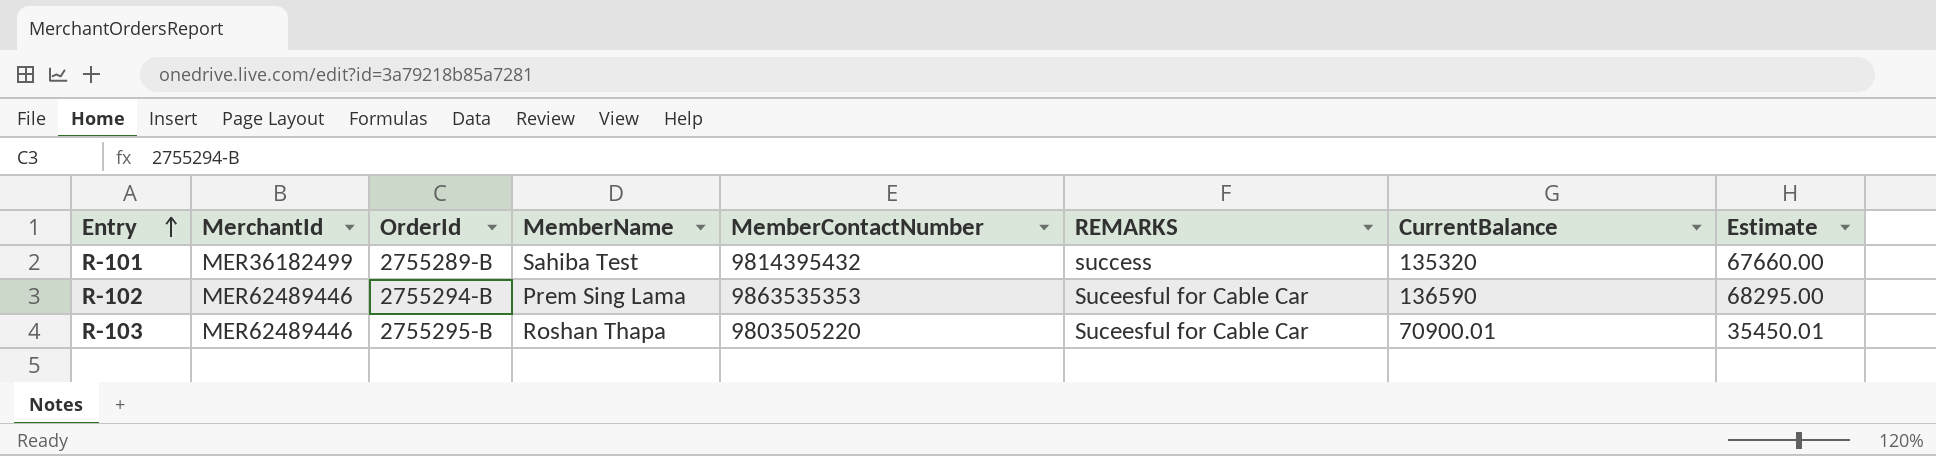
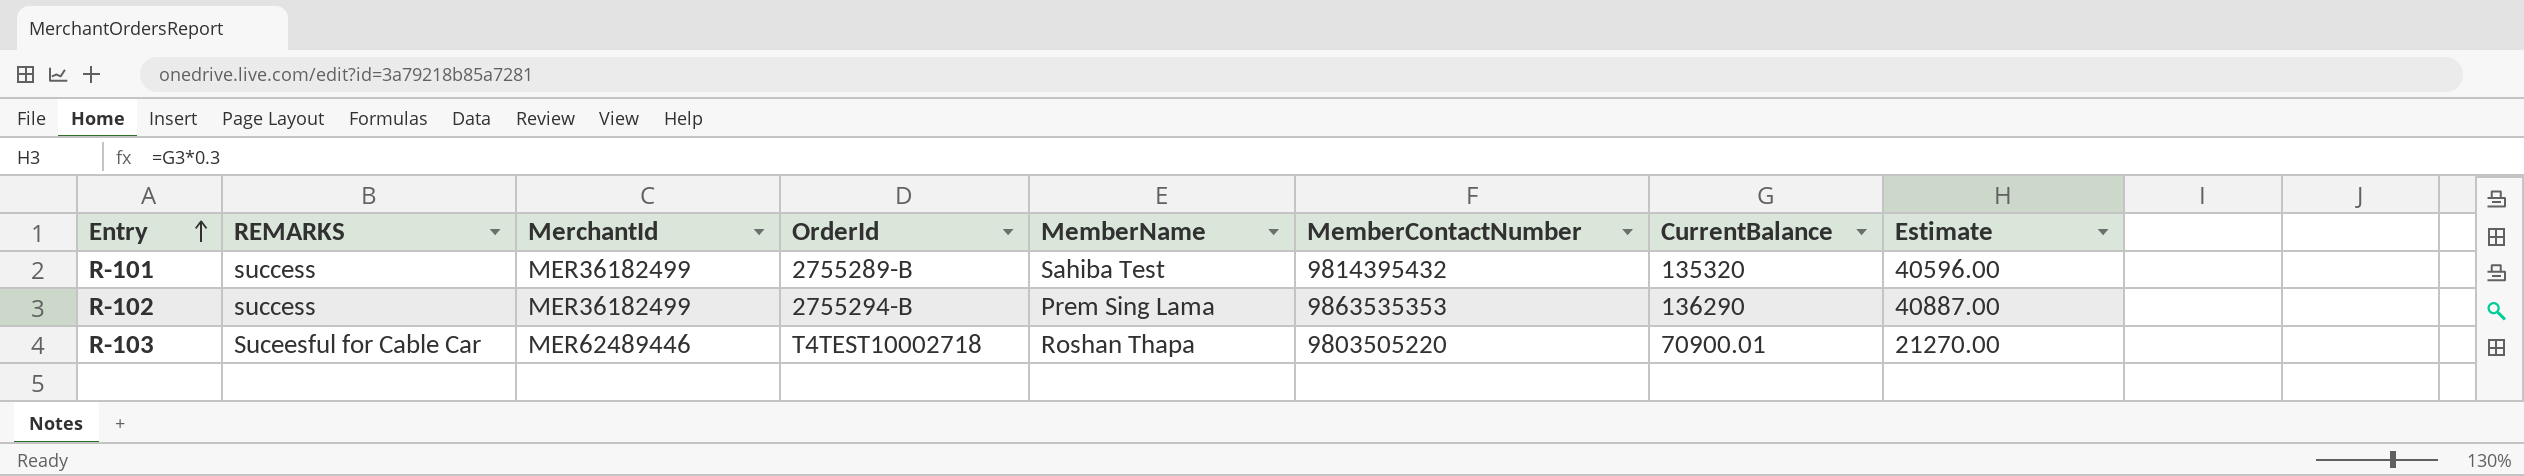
column REMARKS | position: 6 -> 2
column Estimate | formula: [CurrentBalance] * 0.5 -> [CurrentBalance] * 0.3
R-102 | REMARKS: Suceesful for Cable Car -> success
R-102 | MerchantId: MER62489446 -> MER36182499
R-102 | CurrentBalance: 136590 -> 136290
R-103 | OrderId: 2755295-B -> T4TEST10002718

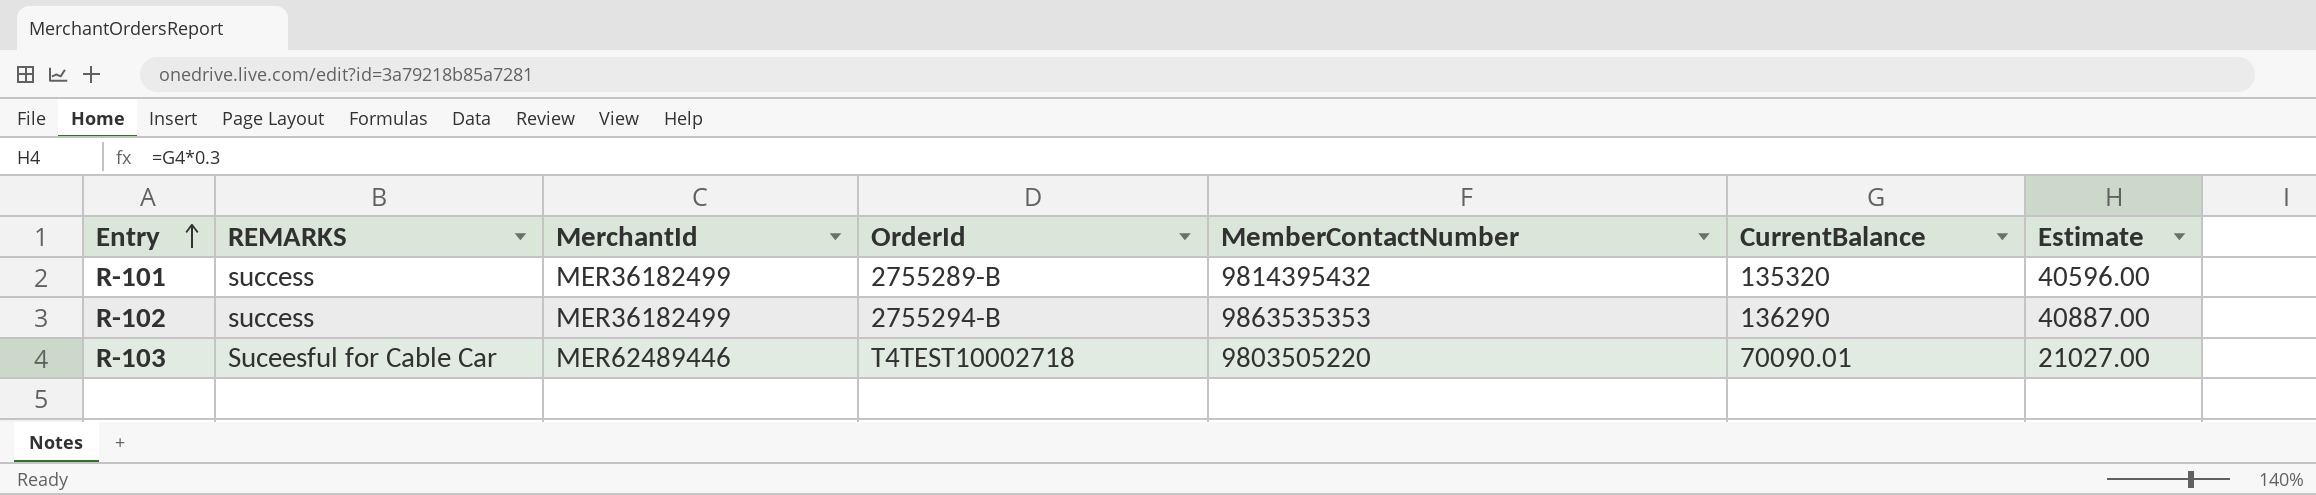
column MemberName | position: 5 -> none
R-103 | CurrentBalance: 70900.01 -> 70090.01
R-103 | Estimate: 21270.00 -> 21027.00

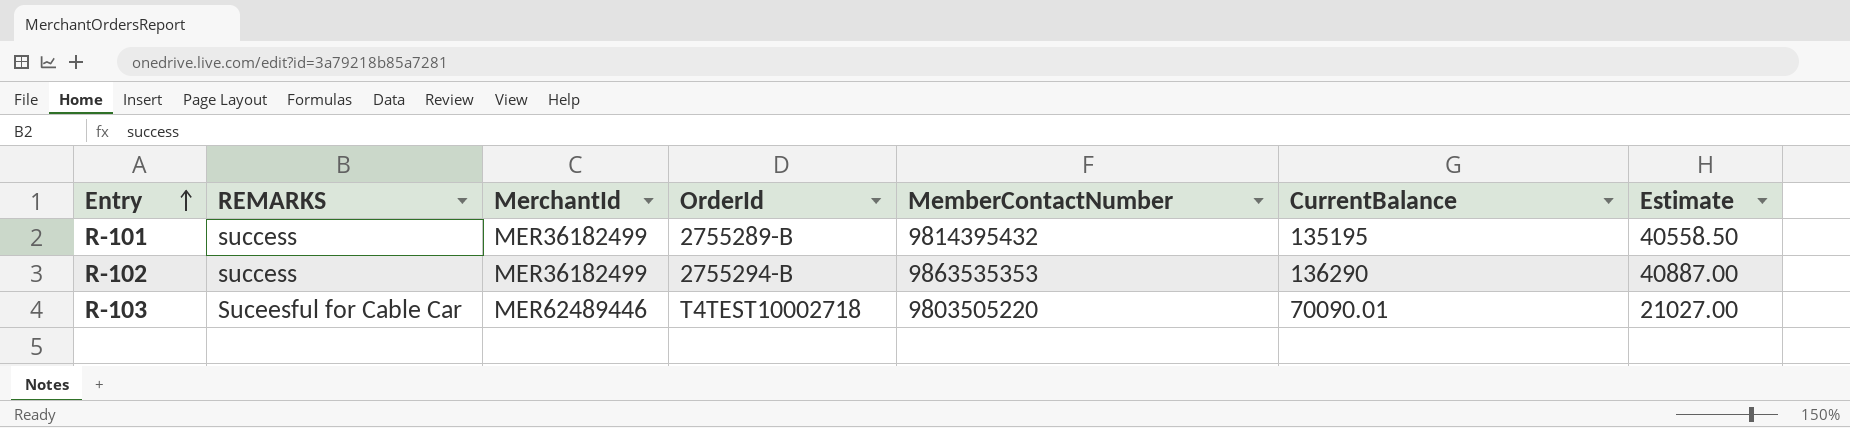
R-101 | CurrentBalance: 135320 -> 135195
R-101 | Estimate: 40596.00 -> 40558.50

